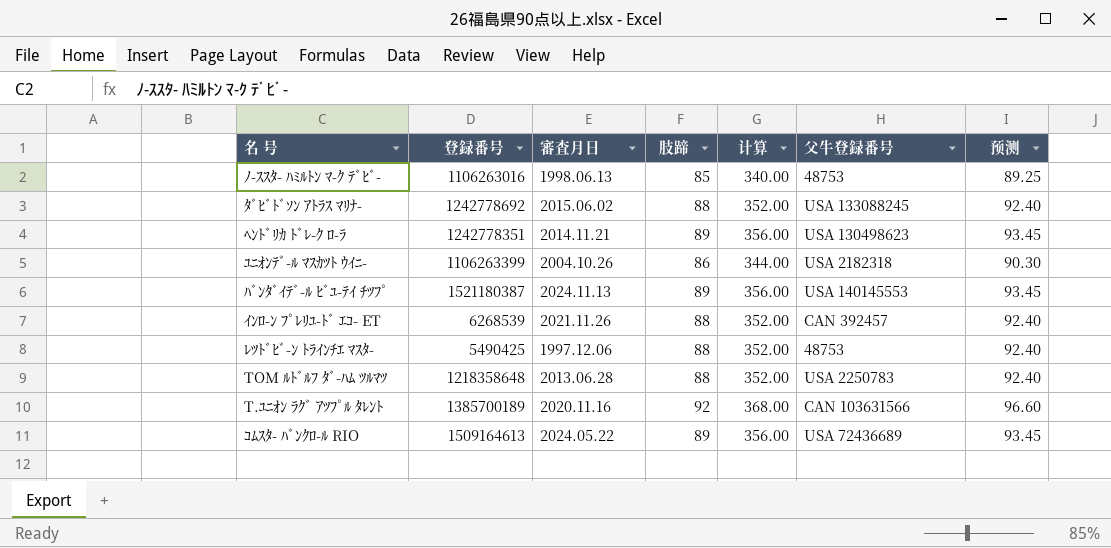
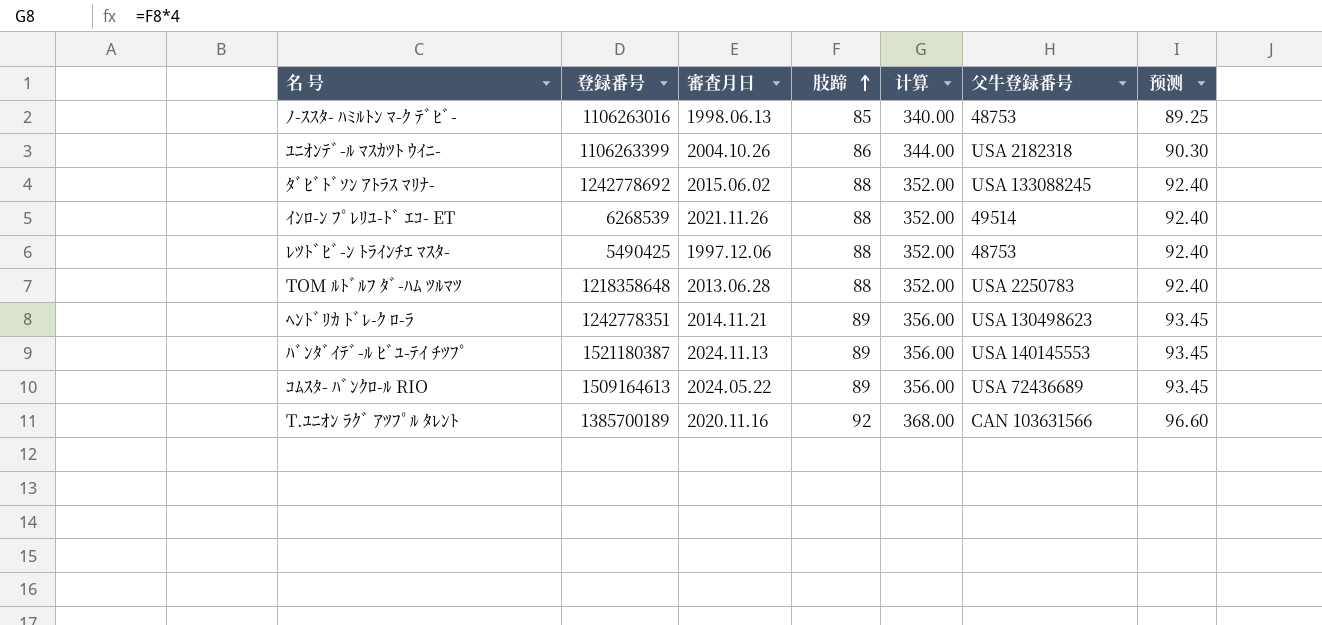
row order: none -> 肢蹄 ascending
ｲﾝﾛ-ﾝ ﾌﾟﾚﾘﾕ-ﾄﾞ ｴｺ- ET | 父牛登録番号: CAN 392457 -> 49514

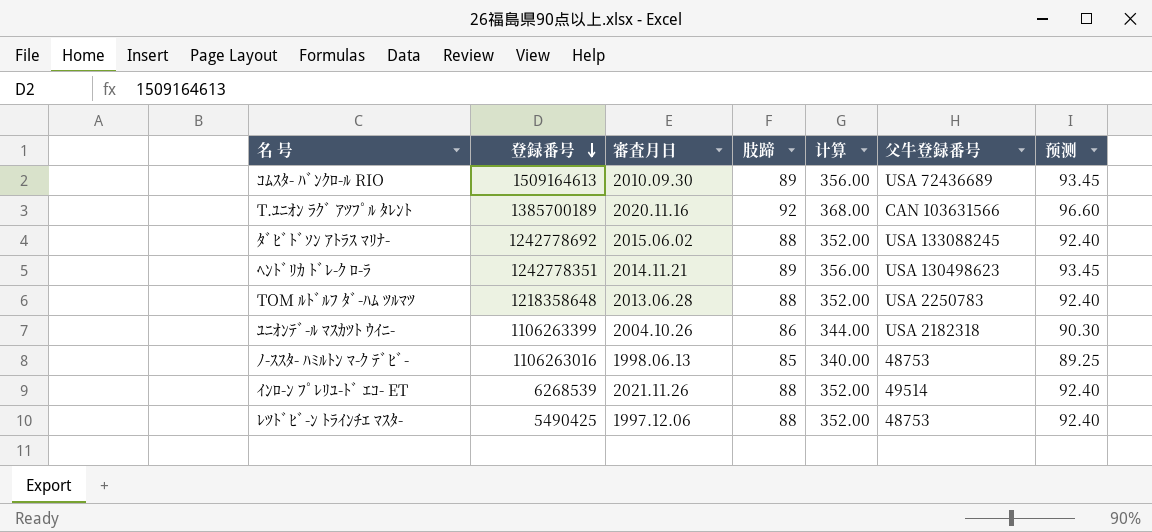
row order: 肢蹄 ascending -> 登録番号 descending
row ﾊﾞﾝﾀﾞｲﾃﾞ-ﾙ ﾋﾞﾕ-ﾃｲ ﾁﾂﾌﾟ: 1521180387 | 2024.11.13 | 89 | 356.00 | USA 140145553 | 93.45 -> none
ｺﾑｽﾀ- ﾊﾞﾝｸﾛ-ﾙ RIO | 審査月日: 2024.05.22 -> 2010.09.30

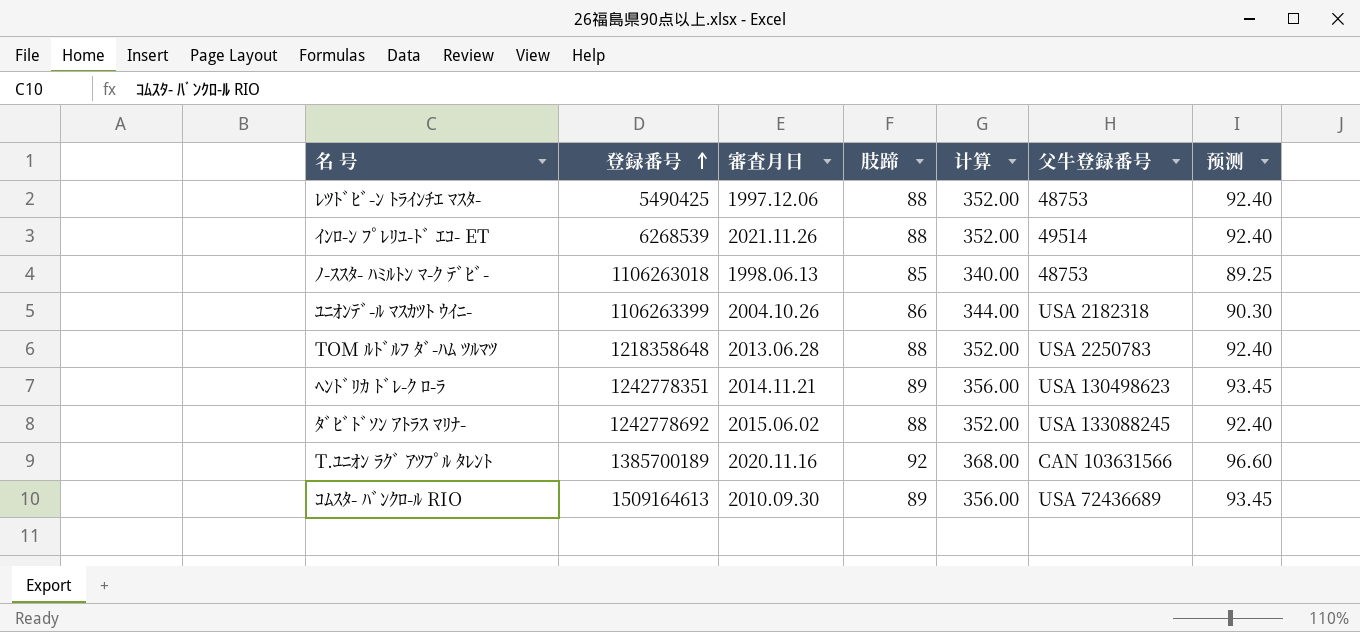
row order: 登録番号 descending -> 登録番号 ascending
ﾉ-ｽｽﾀ- ﾊﾐﾙﾄﾝ ﾏ-ｸ ﾃﾞﾋﾞ- | 登録番号: 1106263016 -> 1106263018

